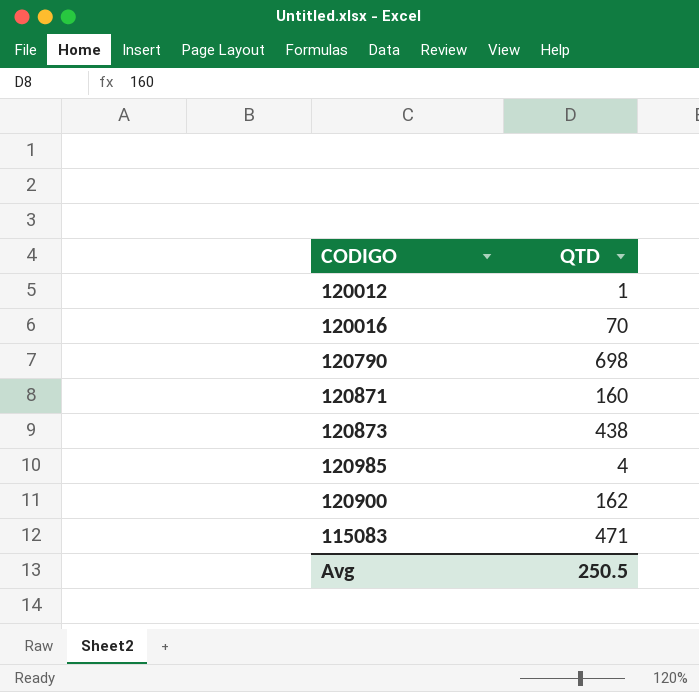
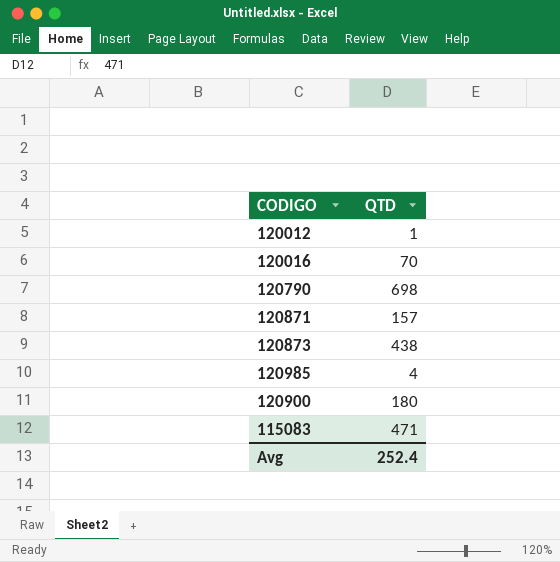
120871 | QTD: 160 -> 157
120900 | QTD: 162 -> 180
Avg | QTD: 250.5 -> 252.4

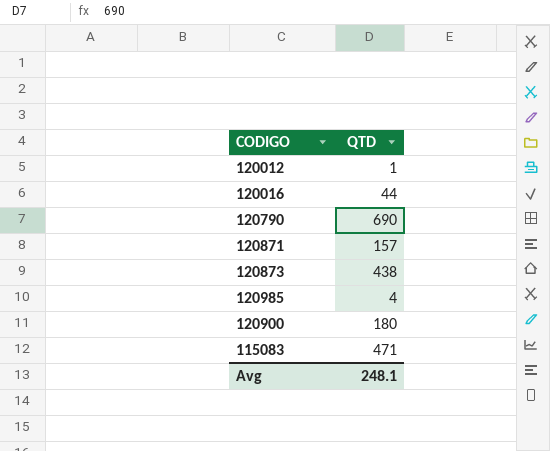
120016 | QTD: 70 -> 44
120790 | QTD: 698 -> 690
Avg | QTD: 252.4 -> 248.1

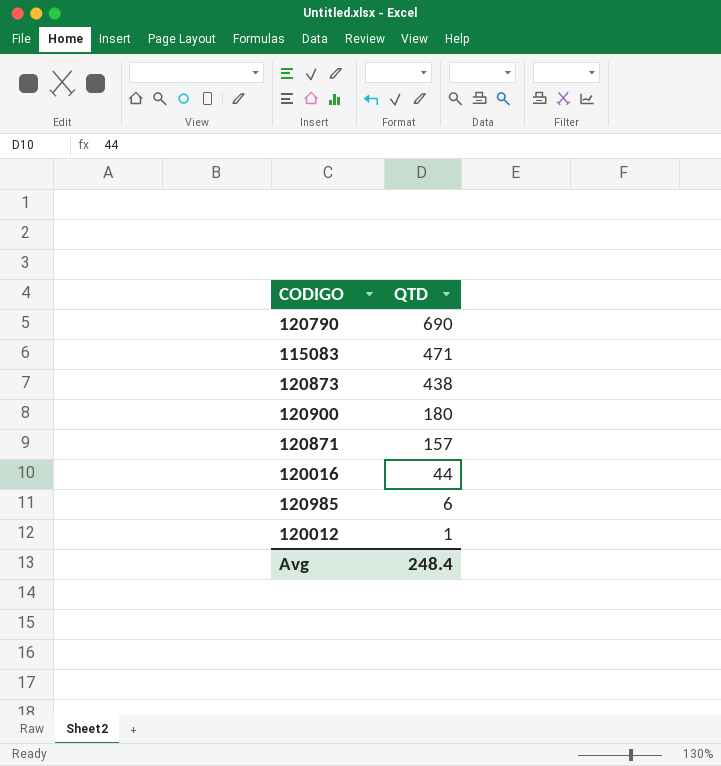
row order: none -> QTD descending
120985 | QTD: 4 -> 6
Avg | QTD: 248.1 -> 248.4

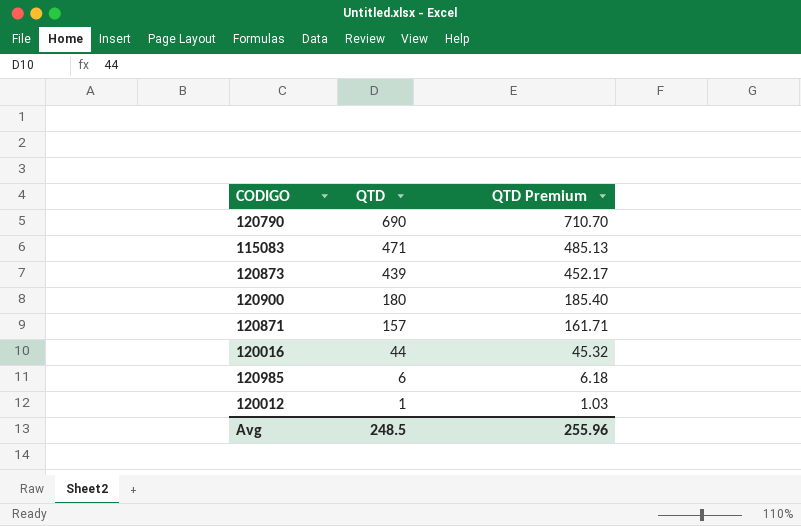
column QTD Premium | formula: none -> [QTD] * 1.03
120873 | QTD: 438 -> 439
Avg | QTD: 248.4 -> 248.5

